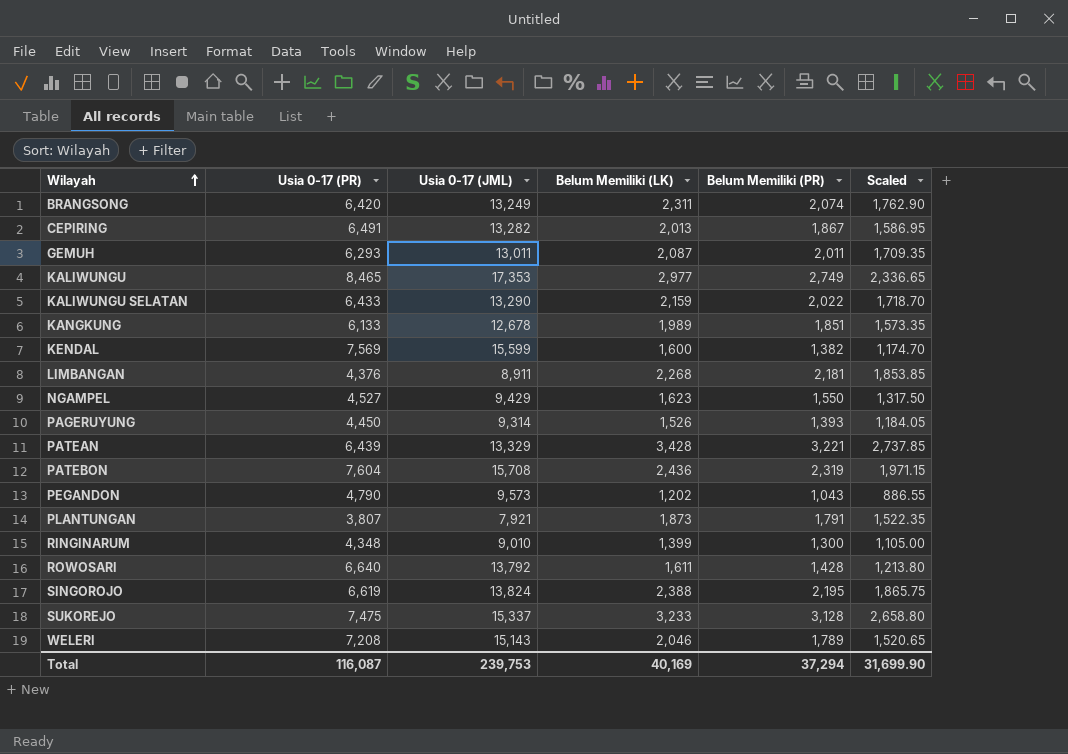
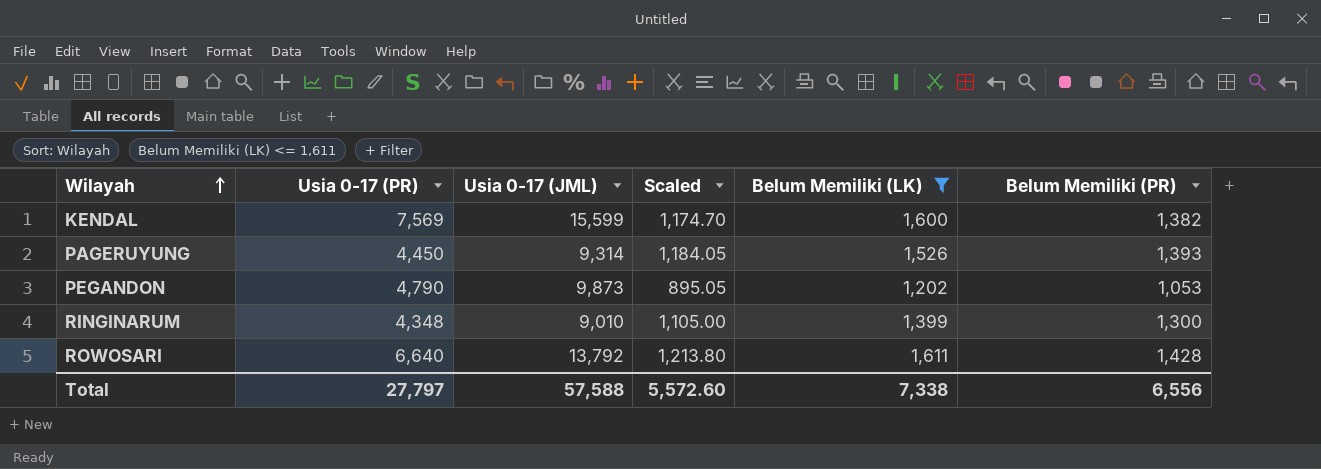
filter: none -> Belum Memiliki (LK) <= 1,611
column Scaled | position: 6 -> 4
PEGANDON | Usia 0-17 (JML): 9,573 -> 9,873
PEGANDON | Scaled: 886.55 -> 895.05
PEGANDON | Belum Memiliki (PR): 1,043 -> 1,053
Total | Usia 0-17 (PR): 116,087 -> 27,797
Total | Usia 0-17 (JML): 239,753 -> 57,588
Total | Scaled: 31,699.90 -> 5,572.60
Total | Belum Memiliki (LK): 40,169 -> 7,338
Total | Belum Memiliki (PR): 37,294 -> 6,556

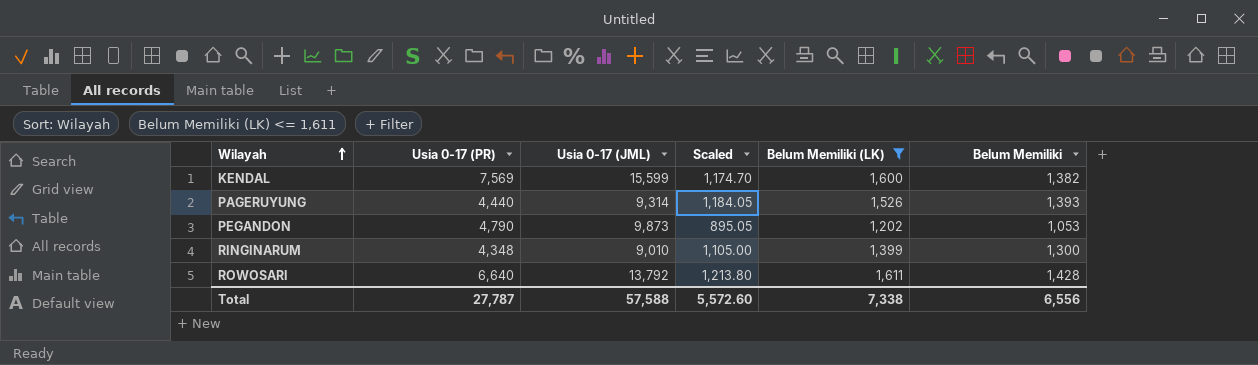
column name: Belum Memiliki (PR) -> Belum Memiliki
PAGERUYUNG | Usia 0-17 (PR): 4,450 -> 4,440
Total | Usia 0-17 (PR): 27,797 -> 27,787

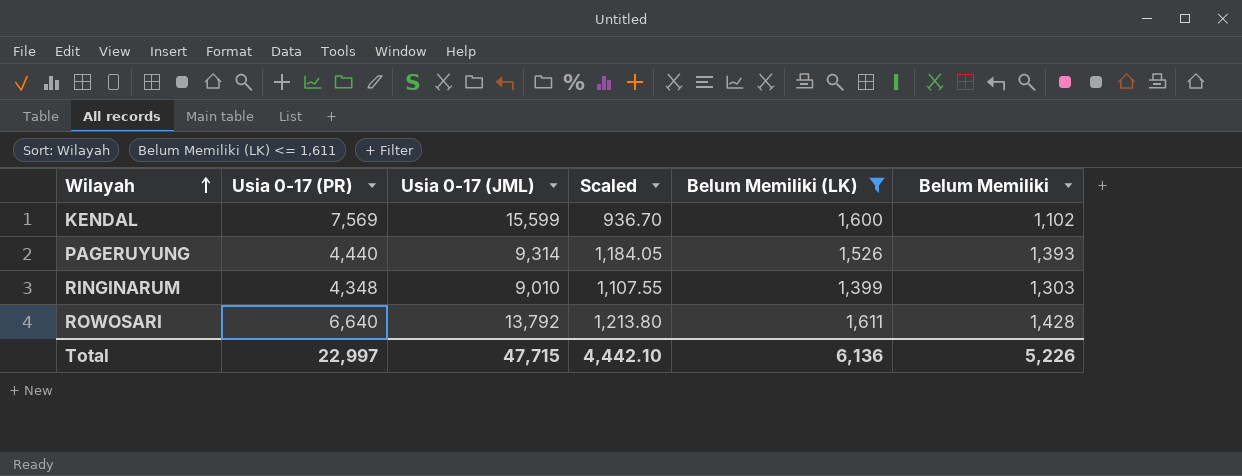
row PEGANDON: 4,790 | 9,873 | 895.05 | 1,202 | 1,053 -> none
KENDAL | Scaled: 1,174.70 -> 936.70
KENDAL | Belum Memiliki: 1,382 -> 1,102
RINGINARUM | Scaled: 1,105.00 -> 1,107.55
RINGINARUM | Belum Memiliki: 1,300 -> 1,303
Total | Usia 0-17 (PR): 27,787 -> 22,997
Total | Usia 0-17 (JML): 57,588 -> 47,715
Total | Scaled: 5,572.60 -> 4,442.10
Total | Belum Memiliki (LK): 7,338 -> 6,136
Total | Belum Memiliki: 6,556 -> 5,226

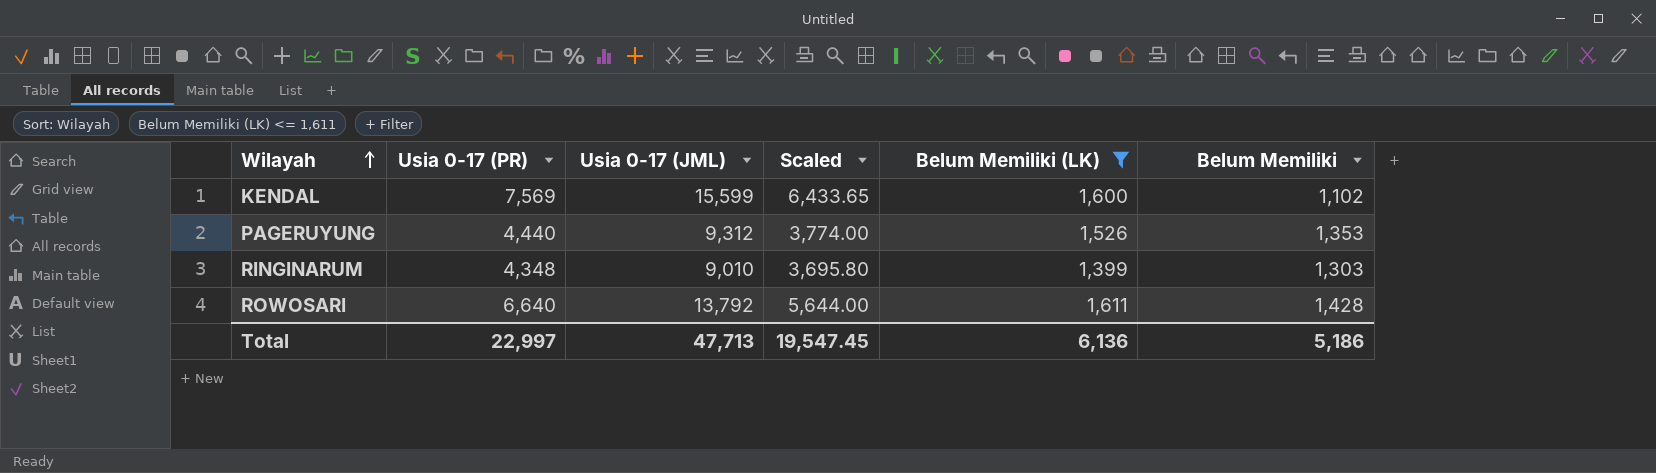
column Scaled | formula: [Belum Memiliki] * 0.85 -> [Usia 0-17 (PR)] * 0.85
PAGERUYUNG | Usia 0-17 (JML): 9,314 -> 9,312
PAGERUYUNG | Belum Memiliki: 1,393 -> 1,353
Total | Usia 0-17 (JML): 47,715 -> 47,713
Total | Scaled: 4,442.10 -> 19,547.45
Total | Belum Memiliki: 5,226 -> 5,186

